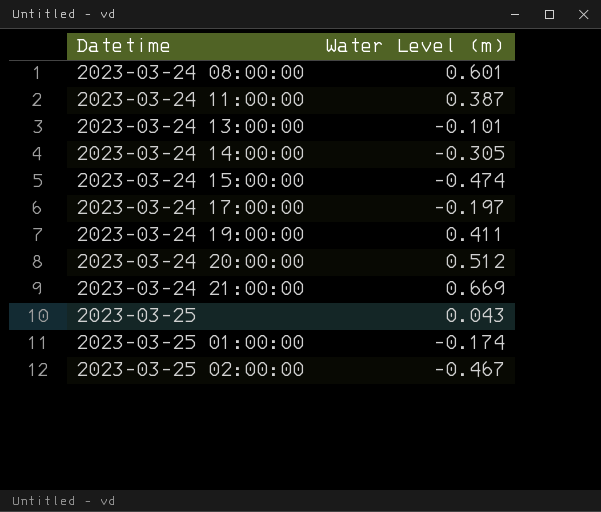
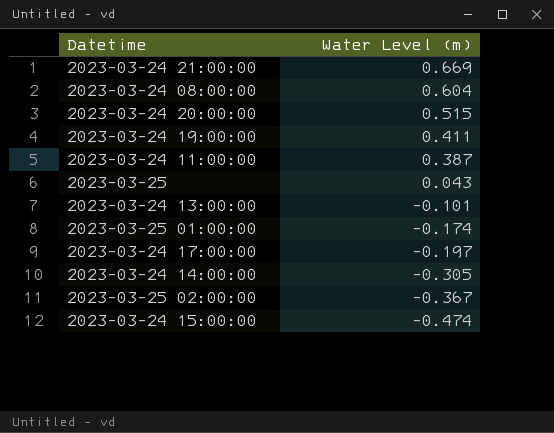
row order: Datetime ascending -> Water Level (m) descending
2023-03-24 08:00:00 | Water Level (m): 0.601 -> 0.604
2023-03-24 20:00:00 | Water Level (m): 0.512 -> 0.515
2023-03-25 02:00:00 | Water Level (m): -0.467 -> -0.367

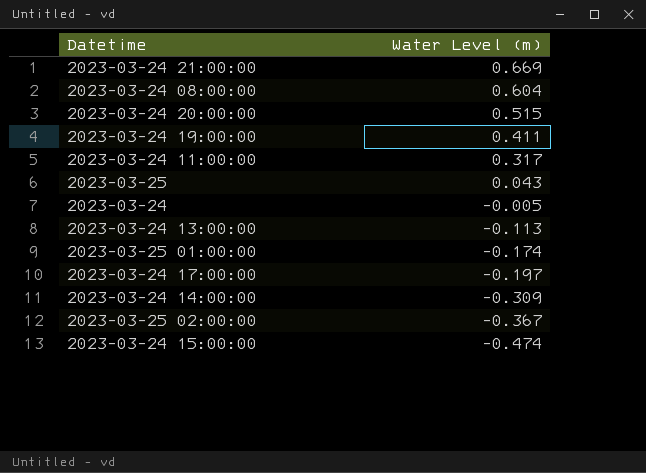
2023-03-24 11:00:00 | Water Level (m): 0.387 -> 0.317
row 2023-03-24: none -> -0.005
2023-03-24 13:00:00 | Water Level (m): -0.101 -> -0.113
2023-03-24 14:00:00 | Water Level (m): -0.305 -> -0.309

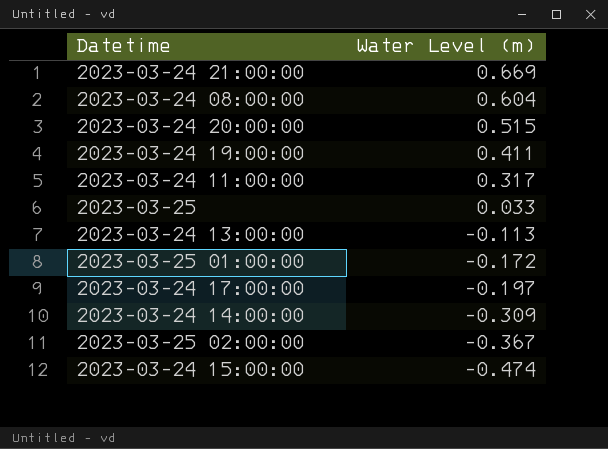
row 2023-03-24: -0.005 -> none
2023-03-25 | Water Level (m): 0.043 -> 0.033
2023-03-25 01:00:00 | Water Level (m): -0.174 -> -0.172

